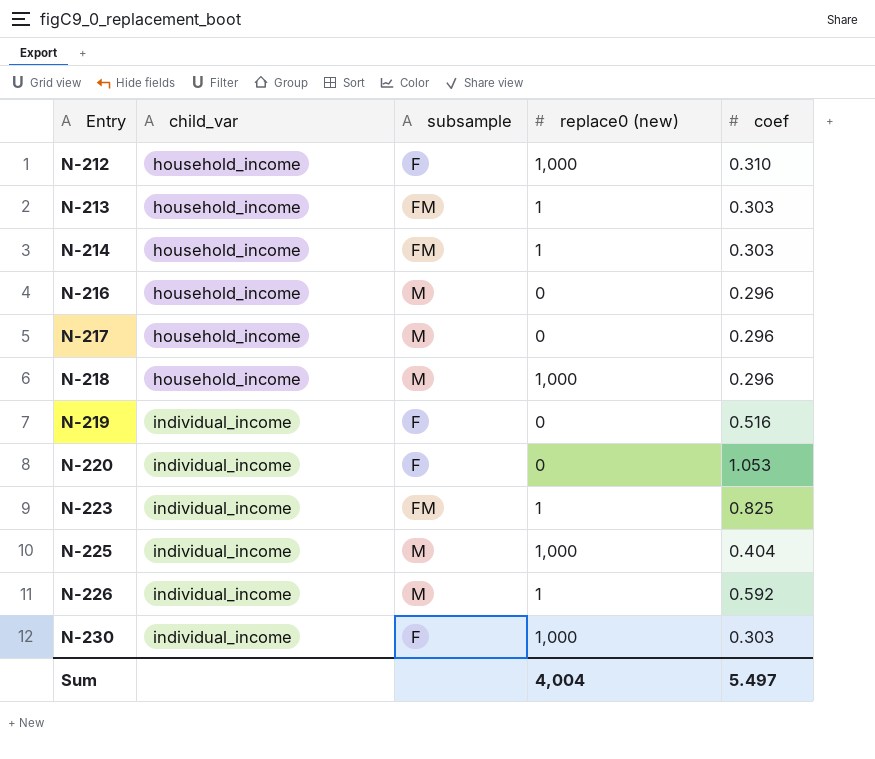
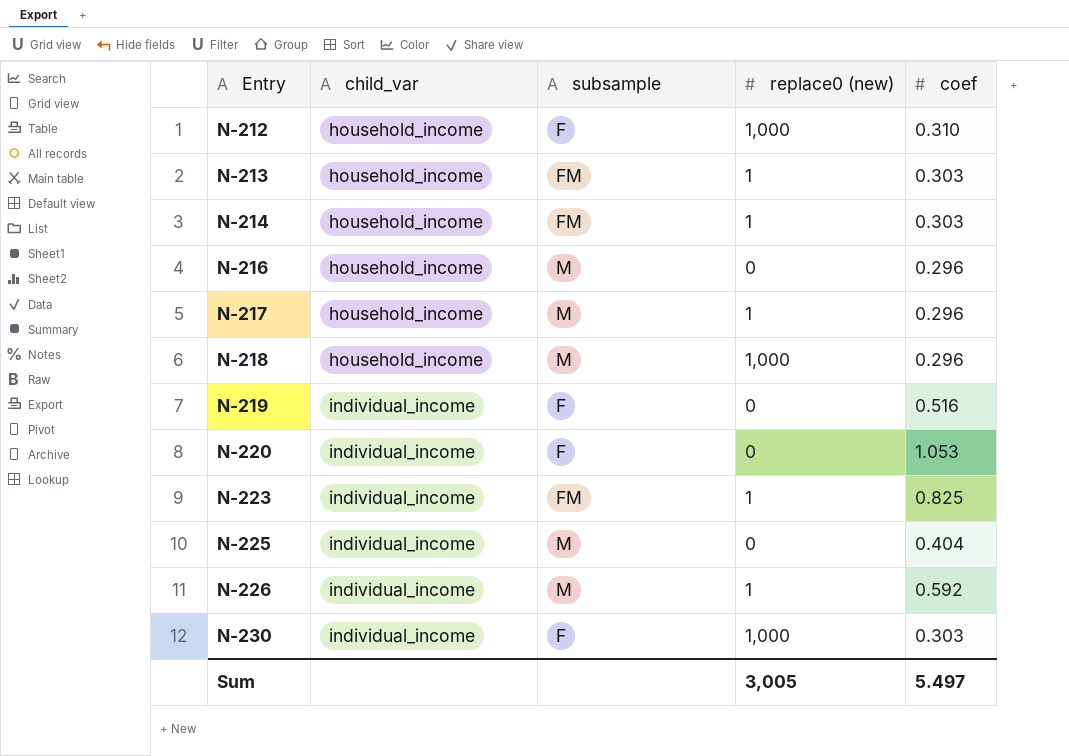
N-217 | replace0 (new): 0 -> 1
N-225 | replace0 (new): 1,000 -> 0
Sum | replace0 (new): 4,004 -> 3,005

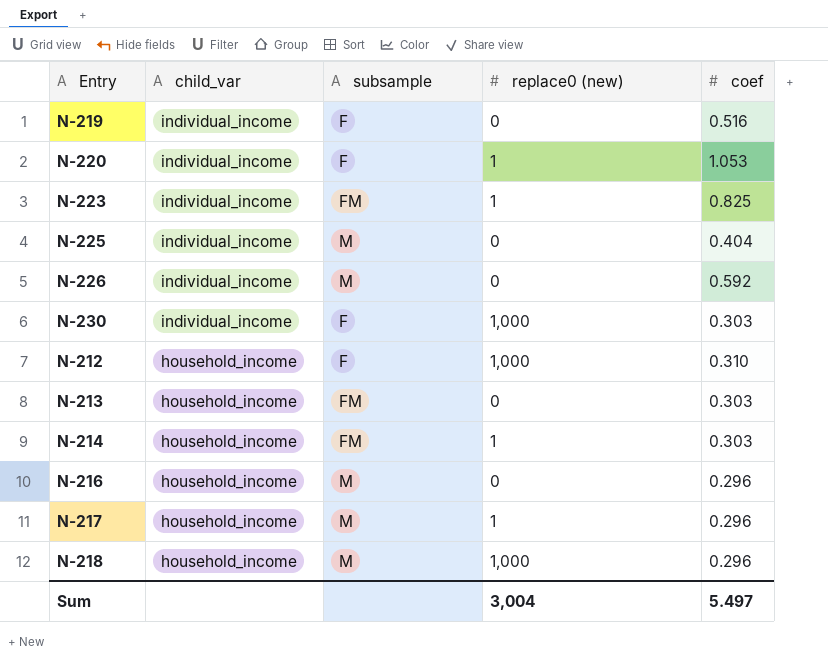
row order: Entry ascending -> child_var descending
N-220 | replace0 (new): 0 -> 1
N-226 | replace0 (new): 1 -> 0
N-213 | replace0 (new): 1 -> 0
Sum | replace0 (new): 3,005 -> 3,004

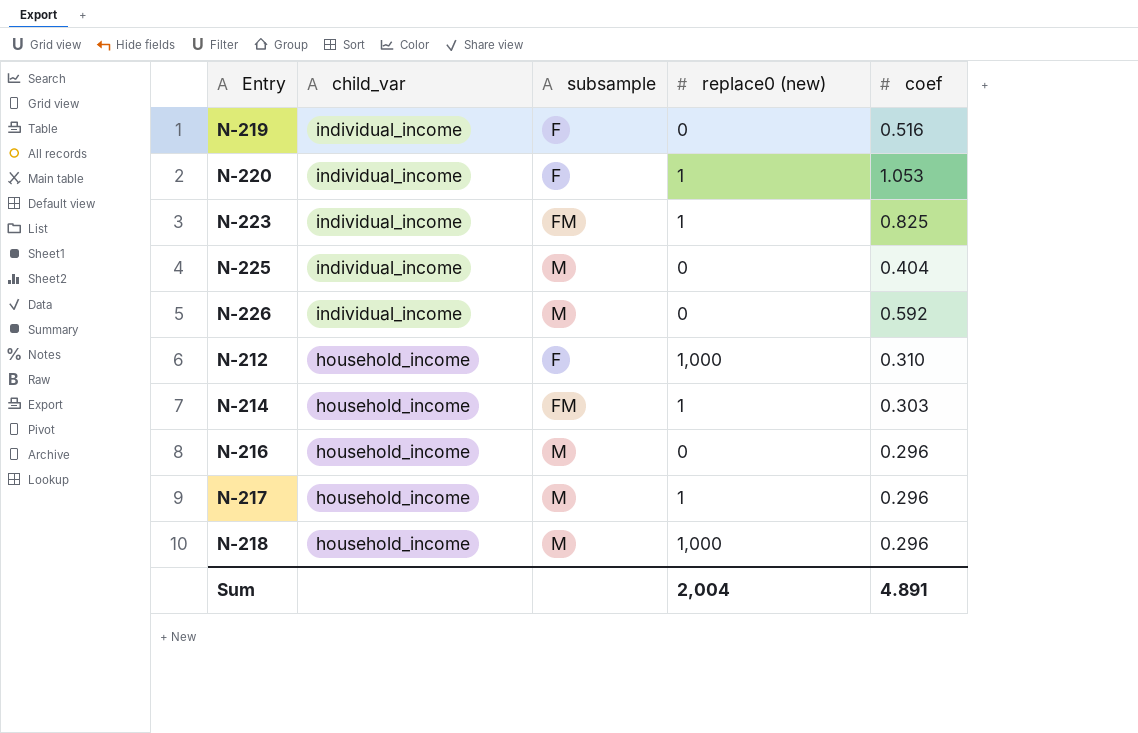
row N-230: individual_income | F | 1,000 | 0.303 -> none
row N-213: household_income | FM | 0 | 0.303 -> none
Sum | replace0 (new): 3,004 -> 2,004
Sum | coef: 5.497 -> 4.891

